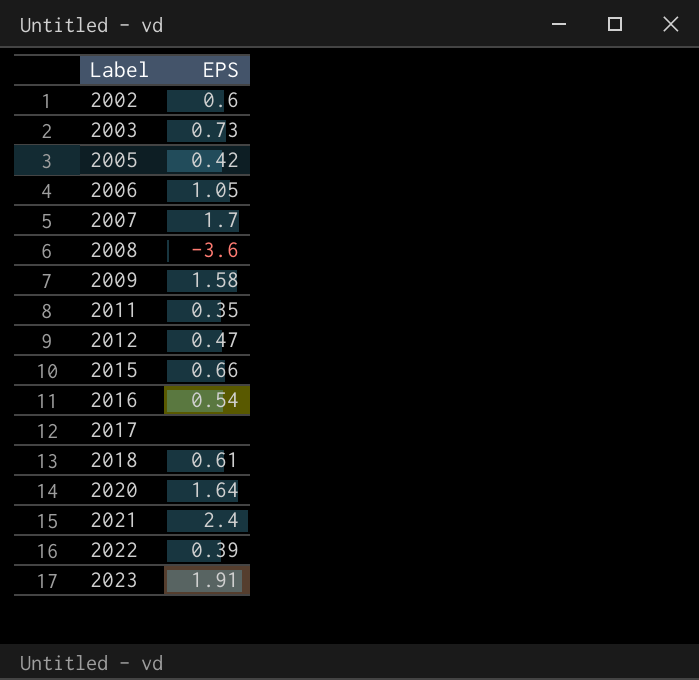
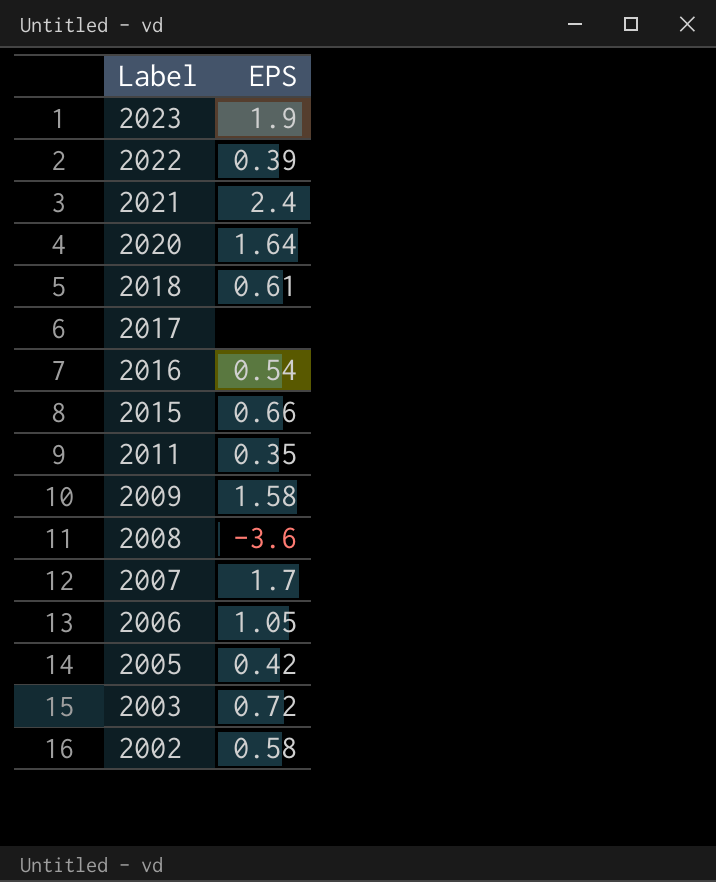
row order: Label ascending -> Label descending
row 2012: 0.47 -> none
2023 | EPS: 1.91 -> 1.9
2003 | EPS: 0.73 -> 0.72
2002 | EPS: 0.6 -> 0.58

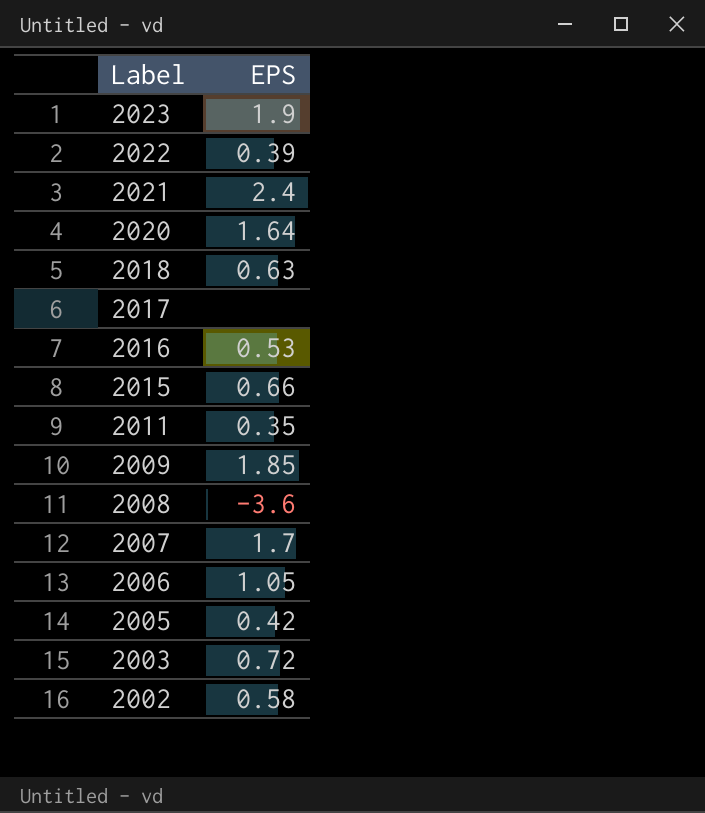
2018 | EPS: 0.61 -> 0.63
2016 | EPS: 0.54 -> 0.53
2009 | EPS: 1.58 -> 1.85

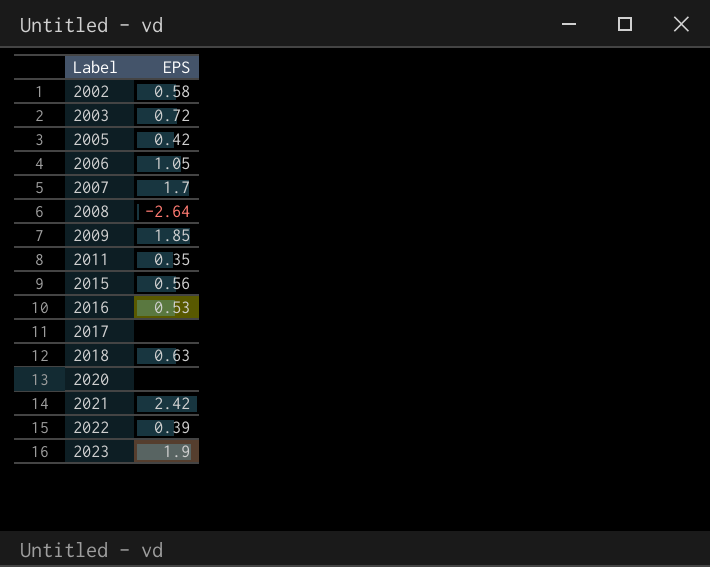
row order: Label descending -> Label ascending
2008 | EPS: -3.6 -> -2.64
2015 | EPS: 0.66 -> 0.56
2020 | EPS: 1.64 -> none
2021 | EPS: 2.4 -> 2.42

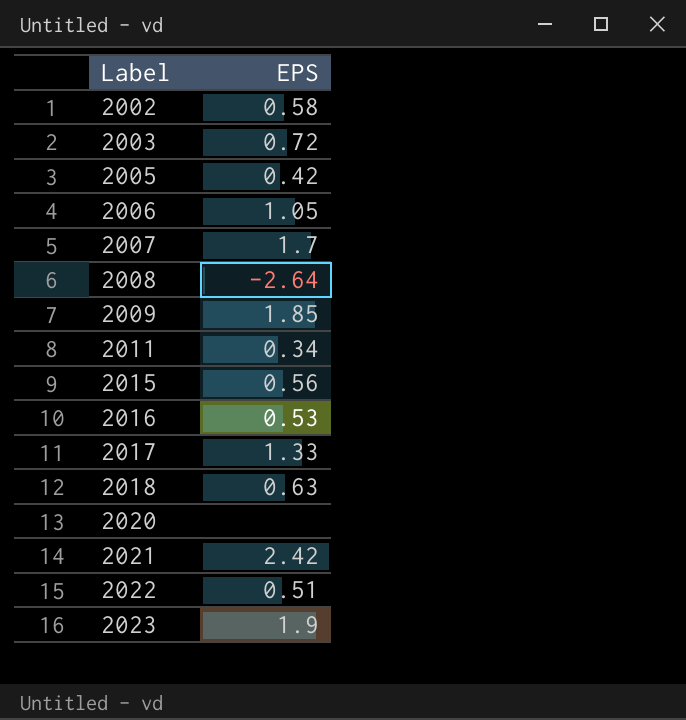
2011 | EPS: 0.35 -> 0.34
2017 | EPS: none -> 1.33
2022 | EPS: 0.39 -> 0.51

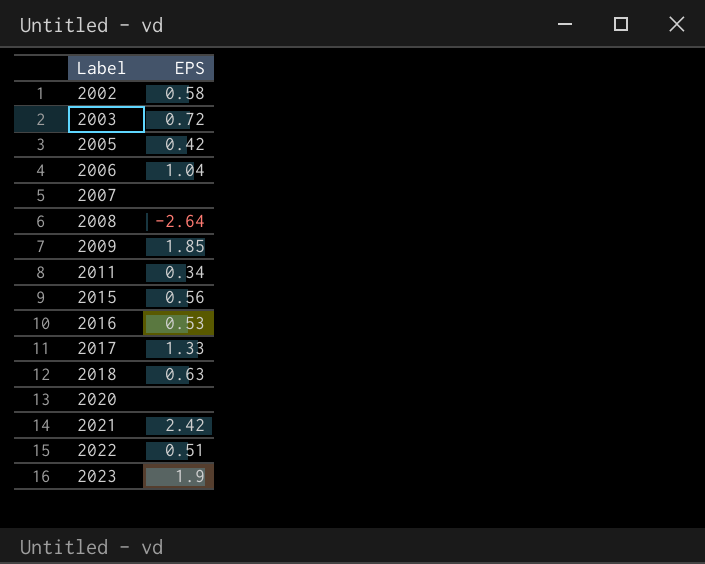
2006 | EPS: 1.05 -> 1.04
2007 | EPS: 1.7 -> none

